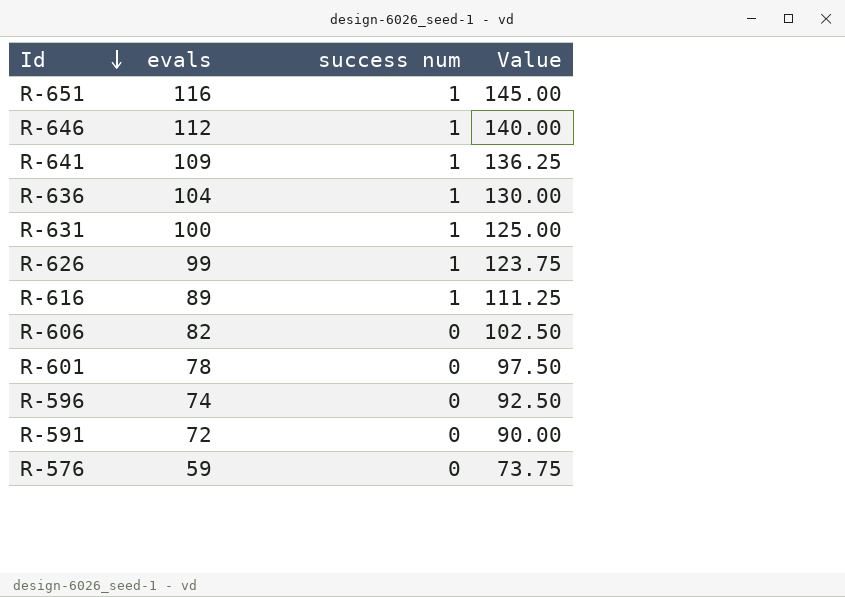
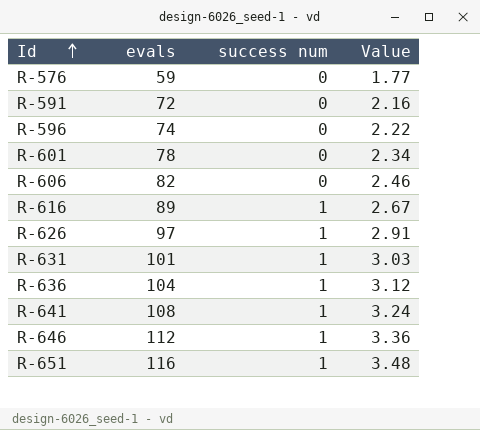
row order: Id descending -> Id ascending
column Value | formula: [evals] * 1.25 -> [evals] * 0.03
R-626 | evals: 99 -> 97
R-631 | evals: 100 -> 101
R-641 | evals: 109 -> 108

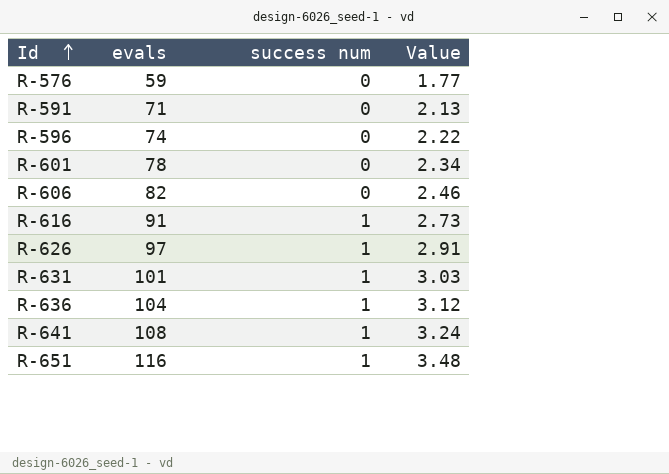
row R-646: 112 | 1 | 3.36 -> none
R-591 | evals: 72 -> 71
R-591 | Value: 2.16 -> 2.13
R-616 | evals: 89 -> 91
R-616 | Value: 2.67 -> 2.73

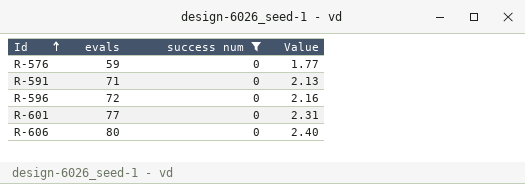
filter: none -> success num = 0
R-596 | evals: 74 -> 72
R-596 | Value: 2.22 -> 2.16
R-601 | evals: 78 -> 77
R-601 | Value: 2.34 -> 2.31
R-606 | evals: 82 -> 80
R-606 | Value: 2.46 -> 2.40

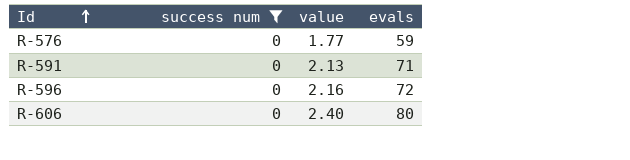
column name: Value -> value
column evals | position: 2 -> 4
row R-601: 77 | 0 | 2.31 -> none

